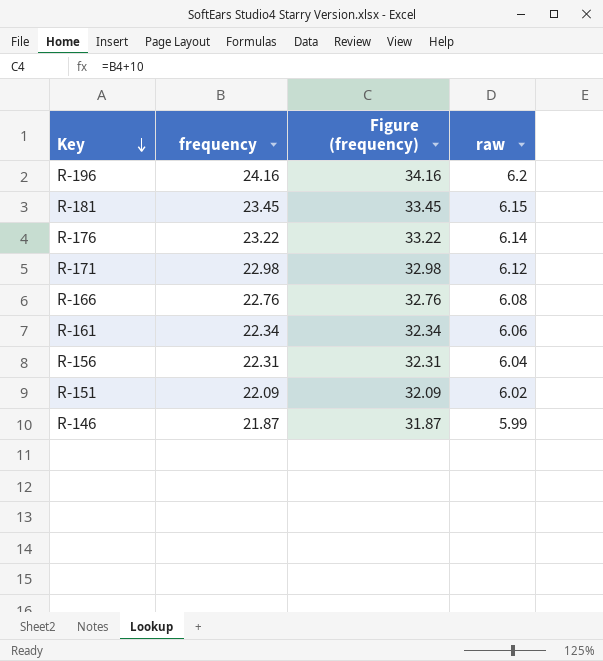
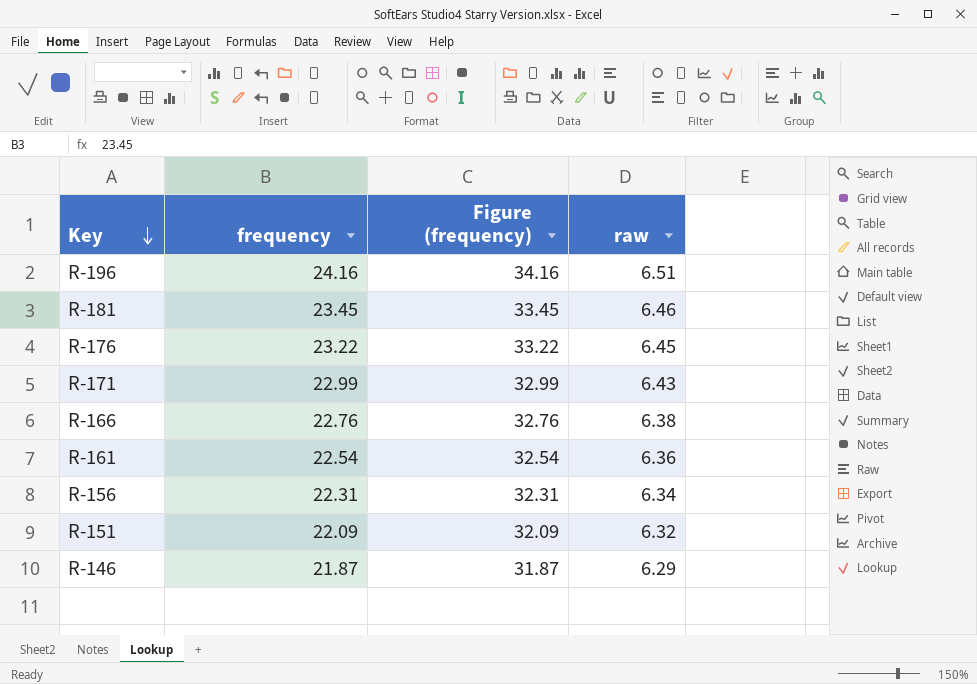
R-196 | raw: 6.2 -> 6.51
R-181 | raw: 6.15 -> 6.46
R-176 | raw: 6.14 -> 6.45
R-171 | frequency: 22.98 -> 22.99
R-171 | Figure (frequency): 32.98 -> 32.99
R-171 | raw: 6.12 -> 6.43
R-166 | raw: 6.08 -> 6.38
R-161 | frequency: 22.34 -> 22.54
R-161 | Figure (frequency): 32.34 -> 32.54
R-161 | raw: 6.06 -> 6.36
R-156 | raw: 6.04 -> 6.34
R-151 | raw: 6.02 -> 6.32
R-146 | raw: 5.99 -> 6.29

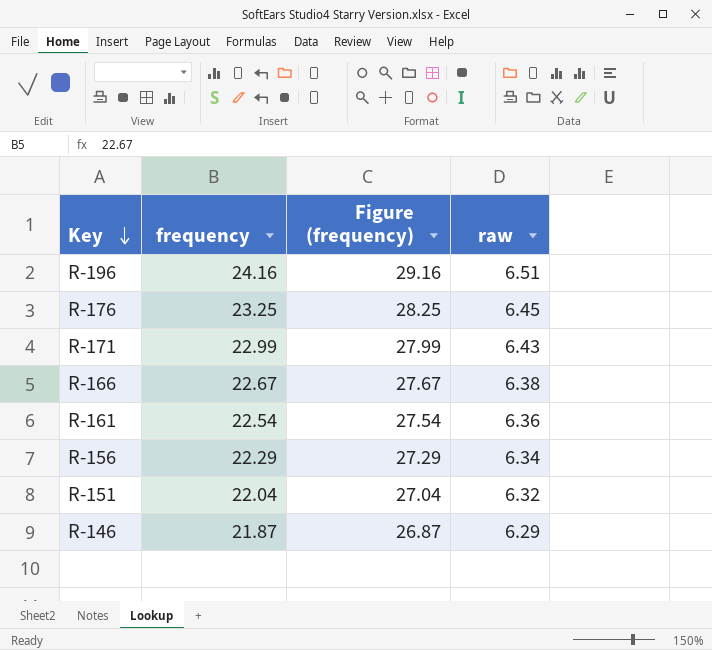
column Figure (frequency) | formula: [frequency] + 10 -> [frequency] + 5
row R-181: 23.45 | 33.45 | 6.46 -> none
R-176 | frequency: 23.22 -> 23.25
R-166 | frequency: 22.76 -> 22.67
R-156 | frequency: 22.31 -> 22.29
R-151 | frequency: 22.09 -> 22.04

